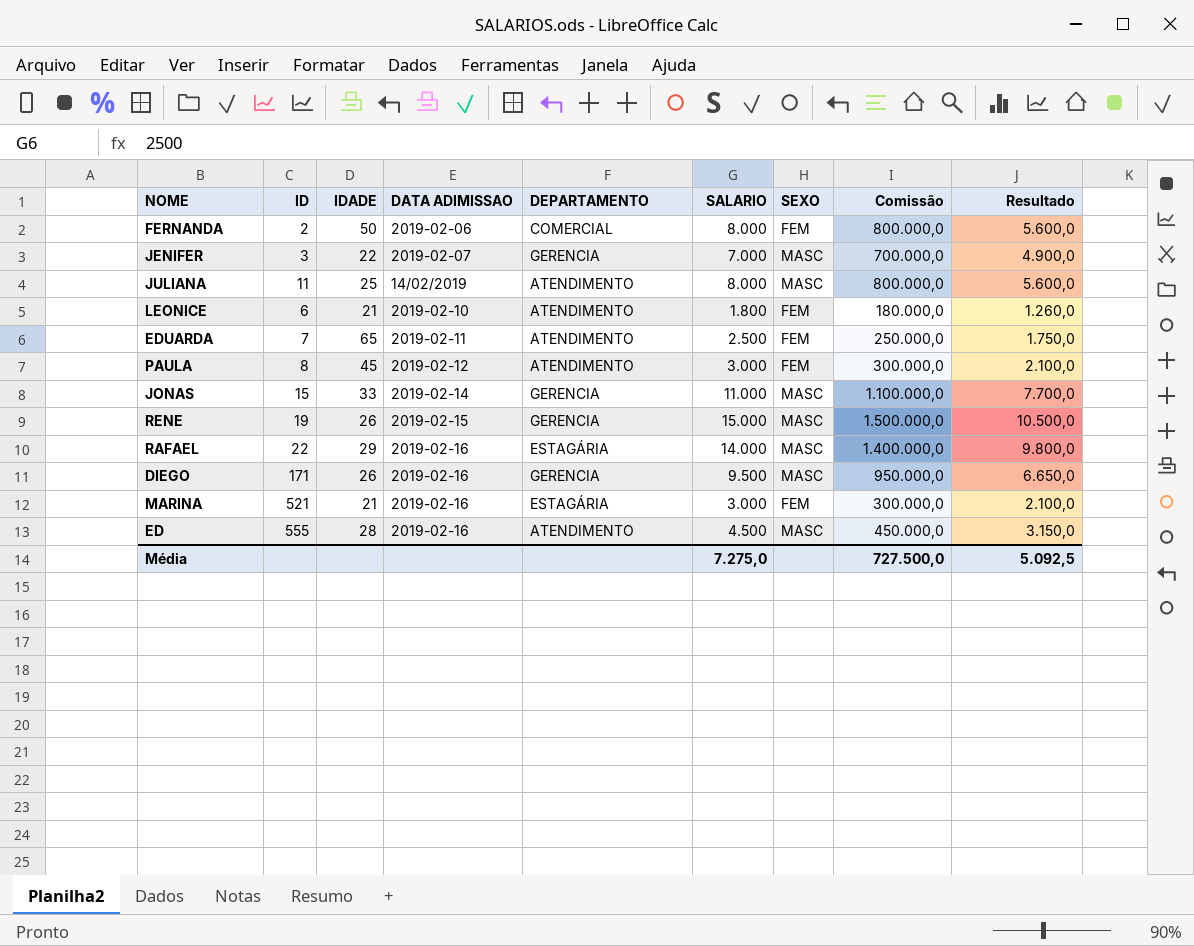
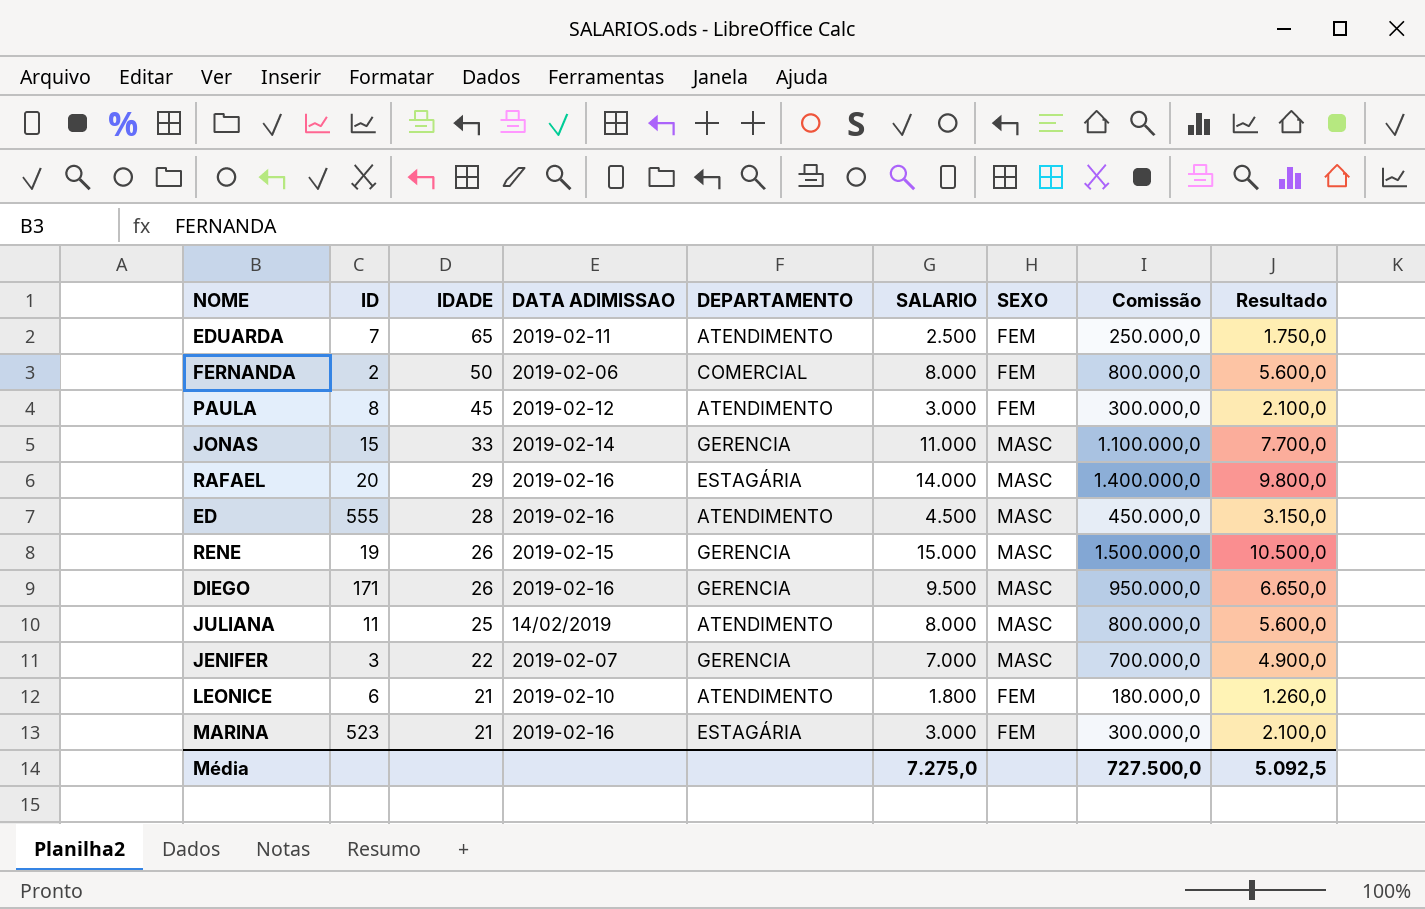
row order: none -> IDADE descending
RAFAEL | ID: 22 -> 20
MARINA | ID: 521 -> 523

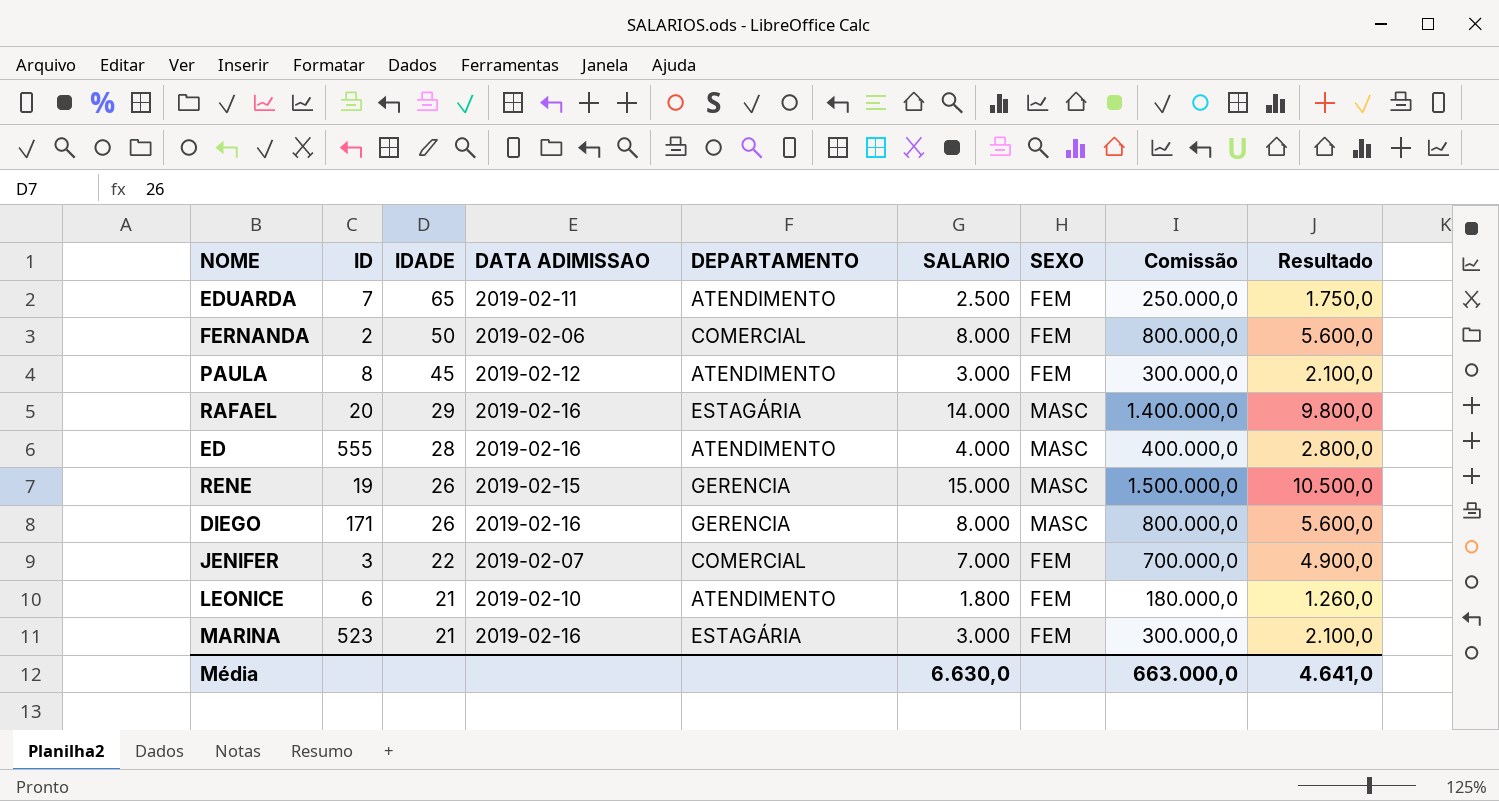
row JONAS: 15 | 33 | 2019-02-14 | GERENCIA | 11.000 | MASC | 1.100.000,0 | 7.700,0 -> none
row JULIANA: 11 | 25 | 14/02/2019 | ATENDIMENTO | 8.000 | MASC | 800.000,0 | 5.600,0 -> none
ED | SALARIO: 4.500 -> 4.000
ED | Comissão: 450.000,0 -> 400.000,0
ED | Resultado: 3.150,0 -> 2.800,0
DIEGO | SALARIO: 9.500 -> 8.000
DIEGO | Comissão: 950.000,0 -> 800.000,0
DIEGO | Resultado: 6.650,0 -> 5.600,0
JENIFER | DEPARTAMENTO: GERENCIA -> COMERCIAL
JENIFER | SEXO: MASC -> FEM
Média | SALARIO: 7.275,0 -> 6.630,0
Média | Comissão: 727.500,0 -> 663.000,0
Média | Resultado: 5.092,5 -> 4.641,0

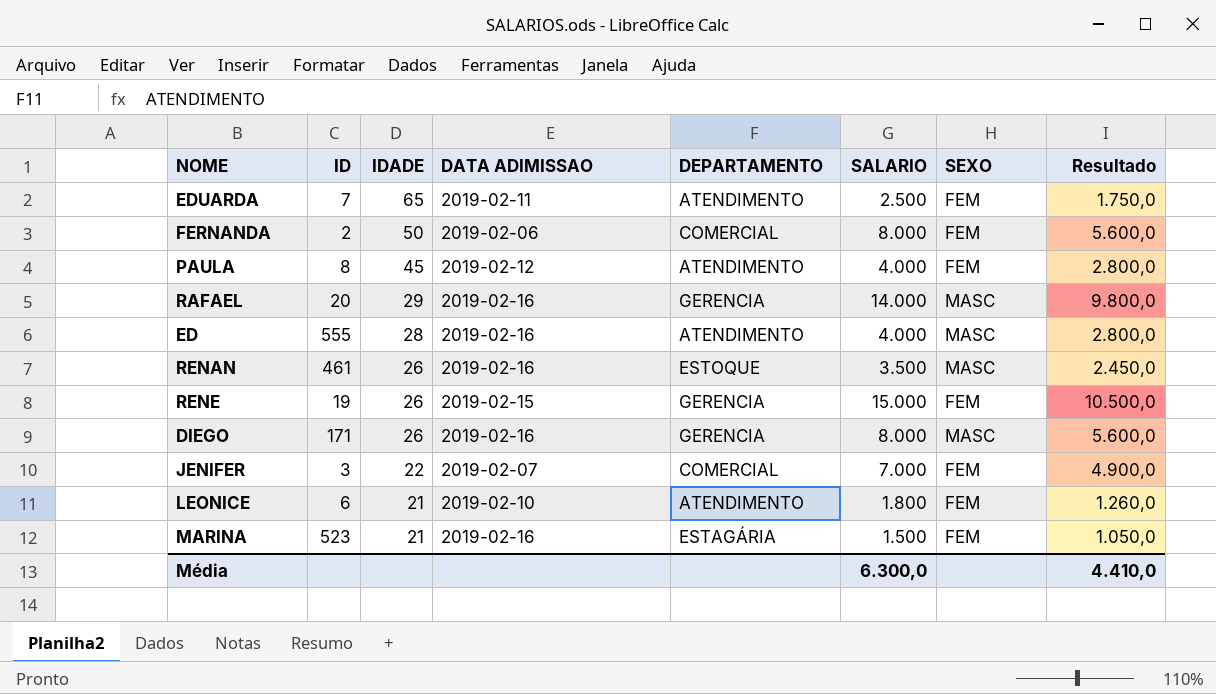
column Comissão | formula: [SALARIO] * 100 -> none
PAULA | SALARIO: 3.000 -> 4.000
PAULA | Resultado: 2.100,0 -> 2.800,0
RAFAEL | DEPARTAMENTO: ESTAGÁRIA -> GERENCIA
row RENAN: none -> 461 | 26 | 2019-02-16 | ESTOQUE | 3.500 | MASC | 2.450,0
RENE | SEXO: MASC -> FEM
MARINA | SALARIO: 3.000 -> 1.500
MARINA | Resultado: 2.100,0 -> 1.050,0
Média | SALARIO: 6.630,0 -> 6.300,0
Média | Resultado: 4.641,0 -> 4.410,0

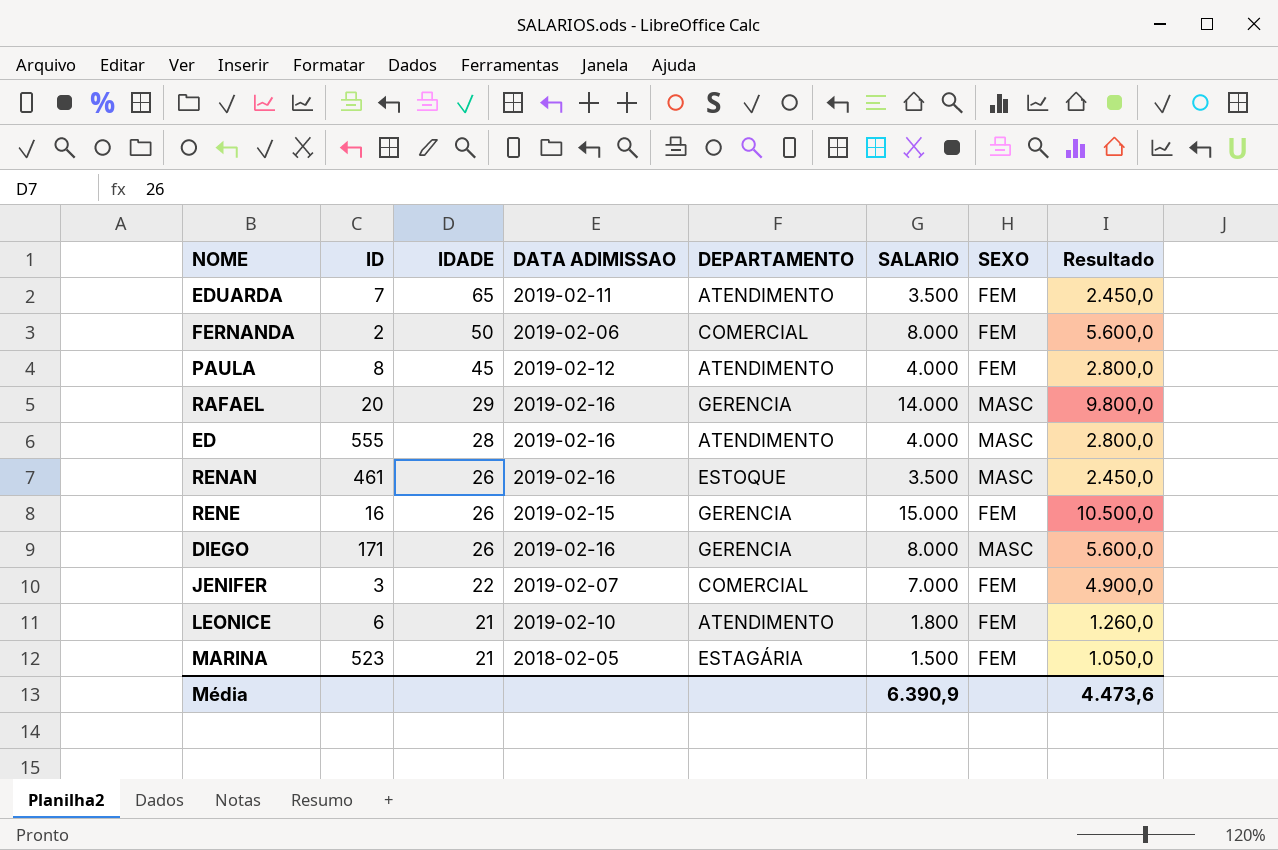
EDUARDA | SALARIO: 2.500 -> 3.500
EDUARDA | Resultado: 1.750,0 -> 2.450,0
RENE | ID: 19 -> 16
MARINA | DATA ADIMISSAO: 2019-02-16 -> 2018-02-05
Média | SALARIO: 6.300,0 -> 6.390,9
Média | Resultado: 4.410,0 -> 4.473,6

